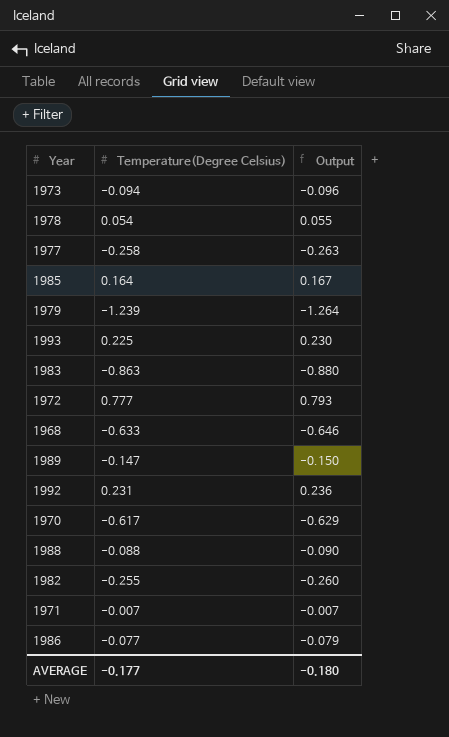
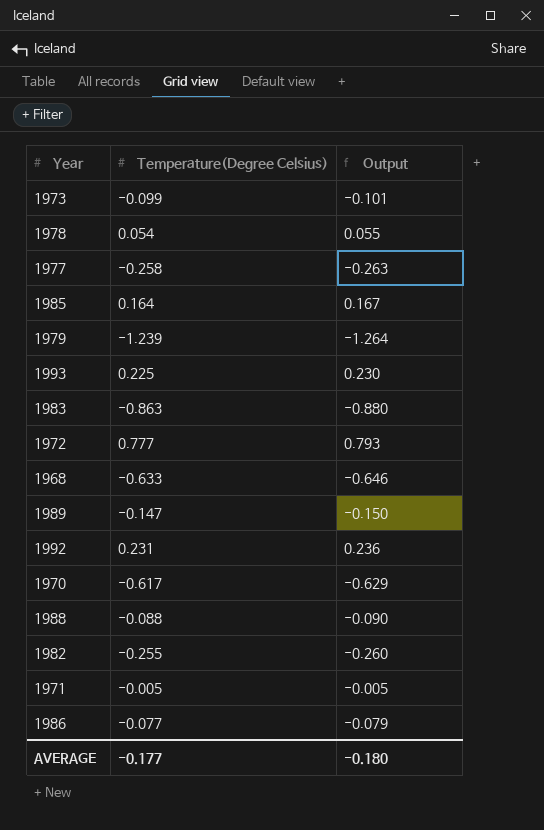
1973 | Temperature(Degree Celsius): -0.094 -> -0.099
1973 | Output: -0.096 -> -0.101
1971 | Temperature(Degree Celsius): -0.007 -> -0.005
1971 | Output: -0.007 -> -0.005

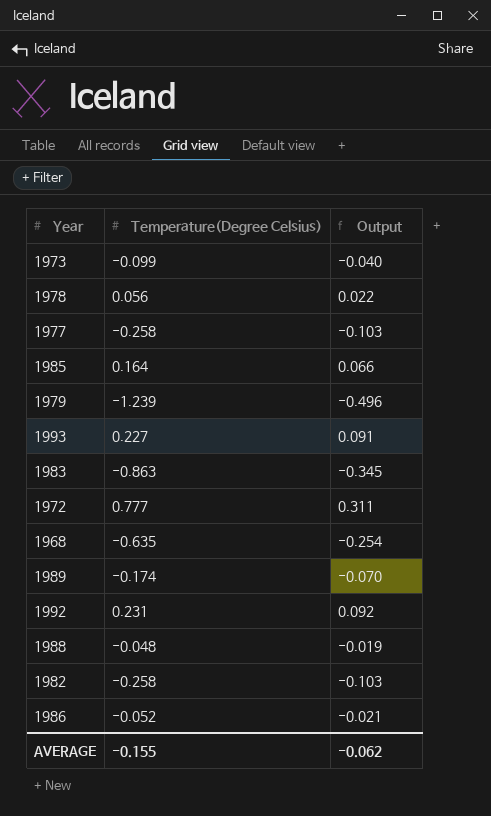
column Output | formula: [Temperature(Degree Celsius)] * 1.02 -> [Temperature(Degree Celsius)] * 0.4
row 1970: -0.617 | -0.629 -> none
row 1971: -0.005 | -0.005 -> none
1978 | Temperature(Degree Celsius): 0.054 -> 0.056
1993 | Temperature(Degree Celsius): 0.225 -> 0.227
1968 | Temperature(Degree Celsius): -0.633 -> -0.635
1989 | Temperature(Degree Celsius): -0.147 -> -0.174
1988 | Temperature(Degree Celsius): -0.088 -> -0.048
1982 | Temperature(Degree Celsius): -0.255 -> -0.258
1986 | Temperature(Degree Celsius): -0.077 -> -0.052
AVERAGE | Temperature(Degree Celsius): -0.177 -> -0.155
AVERAGE | Output: -0.180 -> -0.062

